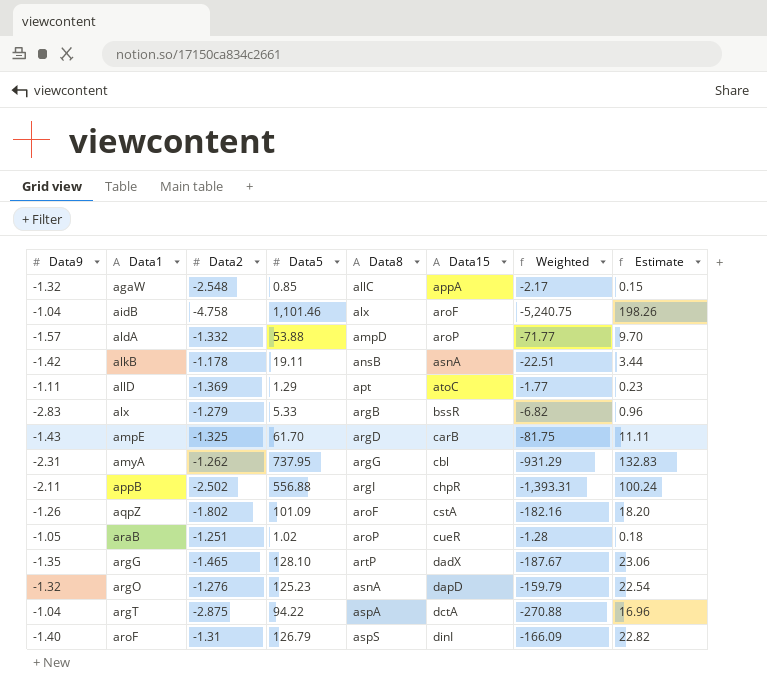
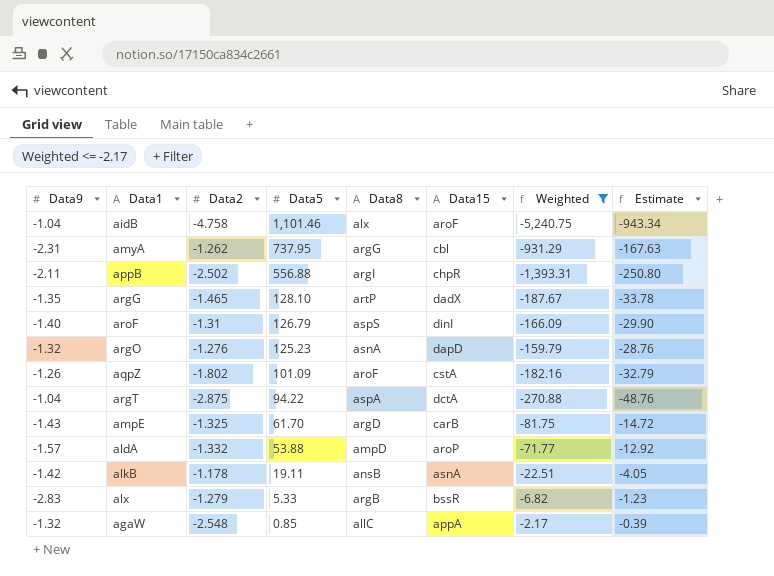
filter: none -> Weighted <= -2.17
row order: Data1 ascending -> Data5 descending
column Estimate | formula: [Data5] * 0.18 -> [Weighted] * 0.18

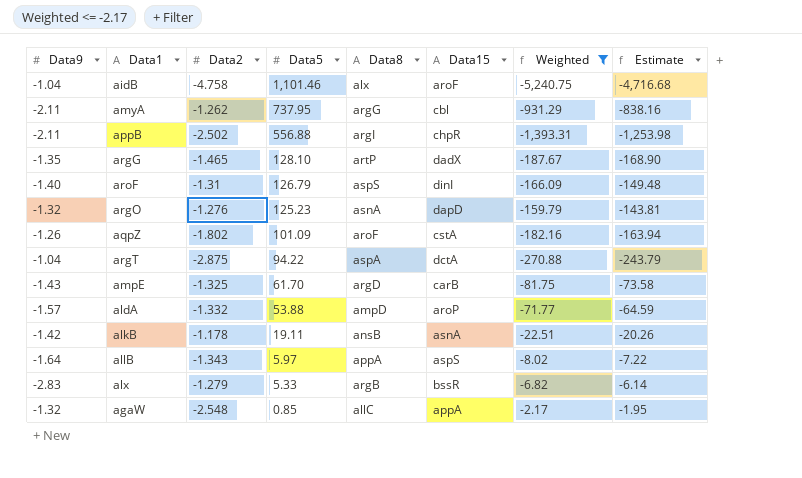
column Estimate | formula: [Weighted] * 0.18 -> [Weighted] * 0.9
amyA | Data9: -2.31 -> -2.11
row allB: none -> -1.64 | -1.343 | 5.97 | appA | aspS | -8.02 | -7.22

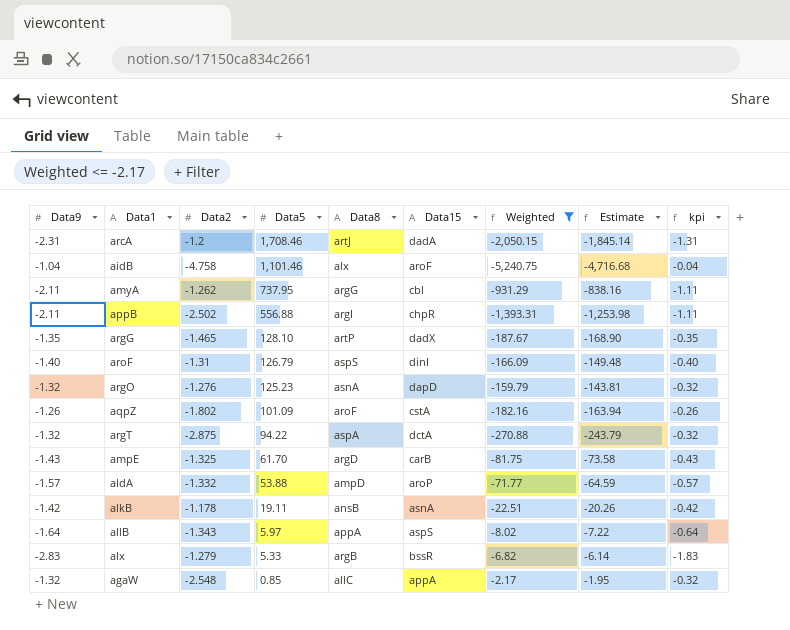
column kpi | formula: none -> [Data9] + 1
row arcA: none -> -2.31 | -1.2 | 1,708.46 | artJ | dadA | -2,050.15 | -1,845.14 | -1.31
argT | Data9: -1.04 -> -1.32

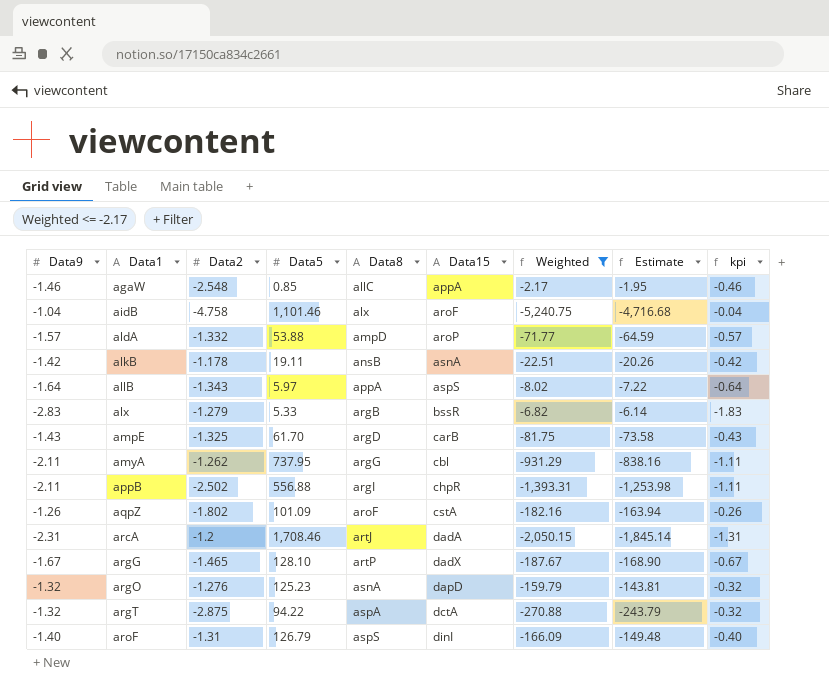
row order: Data5 descending -> Data1 ascending
agaW | Data9: -1.32 -> -1.46
agaW | kpi: -0.32 -> -0.46
argG | Data9: -1.35 -> -1.67
argG | kpi: -0.35 -> -0.67

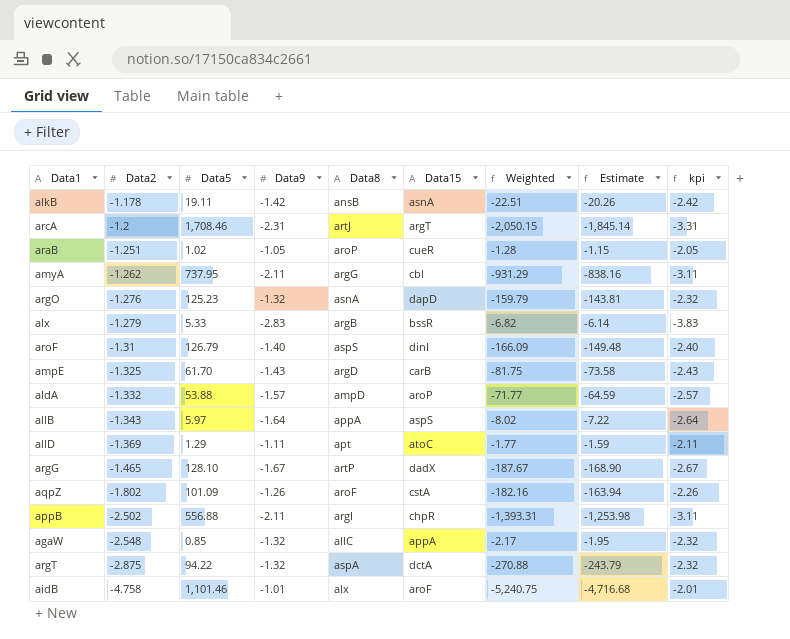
filter: Weighted <= -2.17 -> none
row order: Data1 ascending -> Data2 descending
column Data9 | position: 1 -> 4
column kpi | formula: [Data9] + 1 -> [Data9] - 1
arcA | Data15: dadA -> argT
agaW | Data9: -1.46 -> -1.32
aidB | Data9: -1.04 -> -1.01

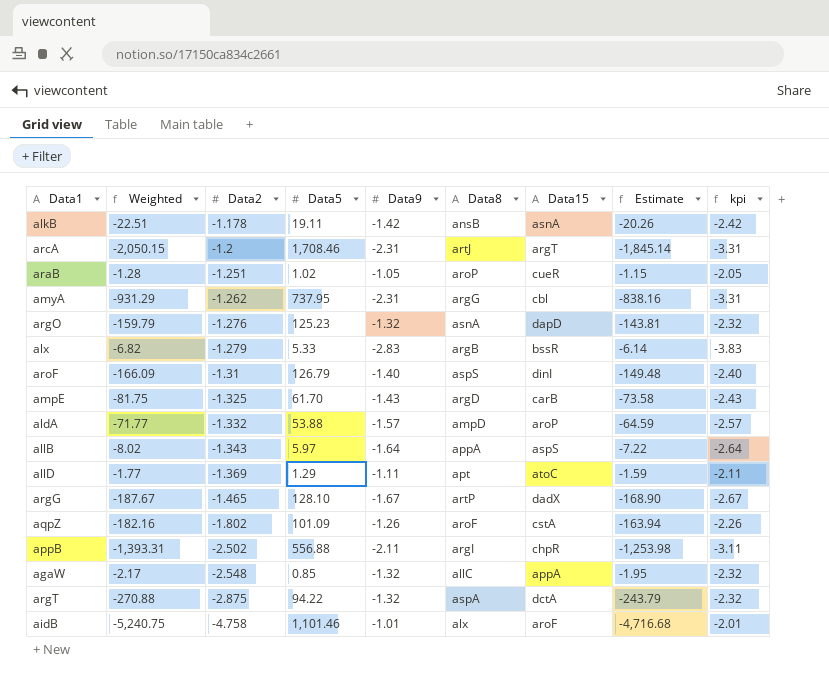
column Weighted | position: 7 -> 2
amyA | Data9: -2.11 -> -2.31
amyA | kpi: -3.11 -> -3.31

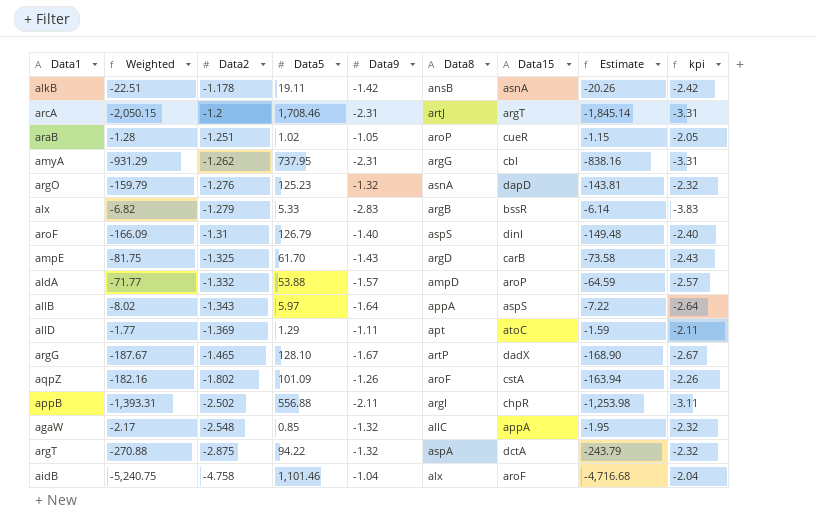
aidB | Data9: -1.01 -> -1.04
aidB | kpi: -2.01 -> -2.04

